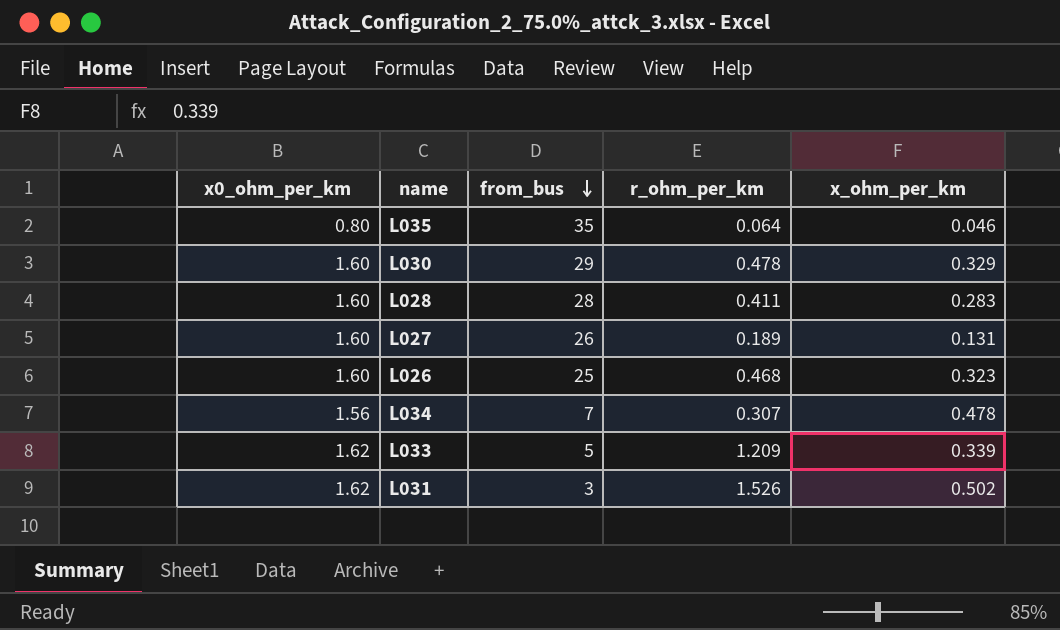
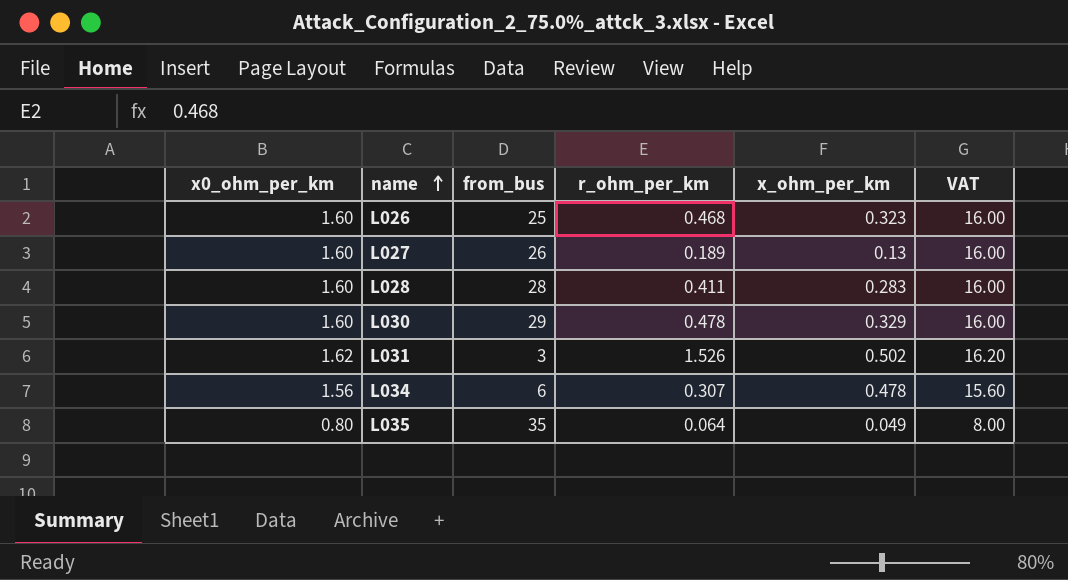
row order: from_bus descending -> name ascending
column VAT | formula: none -> [x0_ohm_per_km] * 10
row L033: 1.62 | 5 | 1.209 | 0.339 -> none
L027 | x_ohm_per_km: 0.131 -> 0.13
L034 | from_bus: 7 -> 6
L035 | x_ohm_per_km: 0.046 -> 0.049

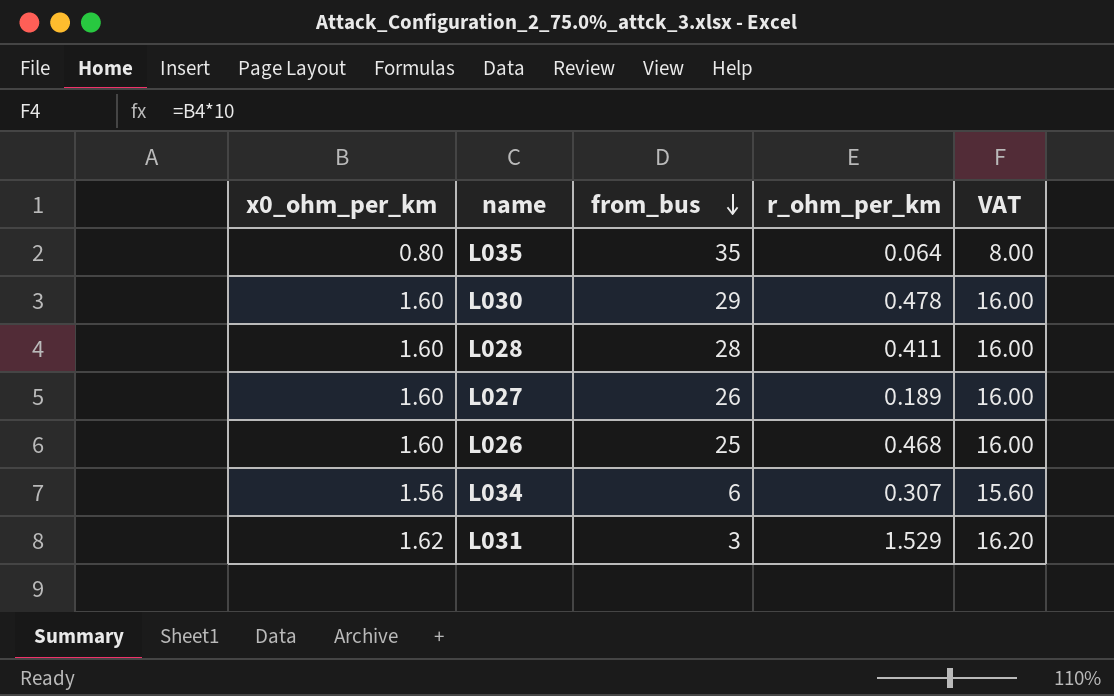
row order: name ascending -> from_bus descending
column x_ohm_per_km | position: 5 -> none
L031 | r_ohm_per_km: 1.526 -> 1.529

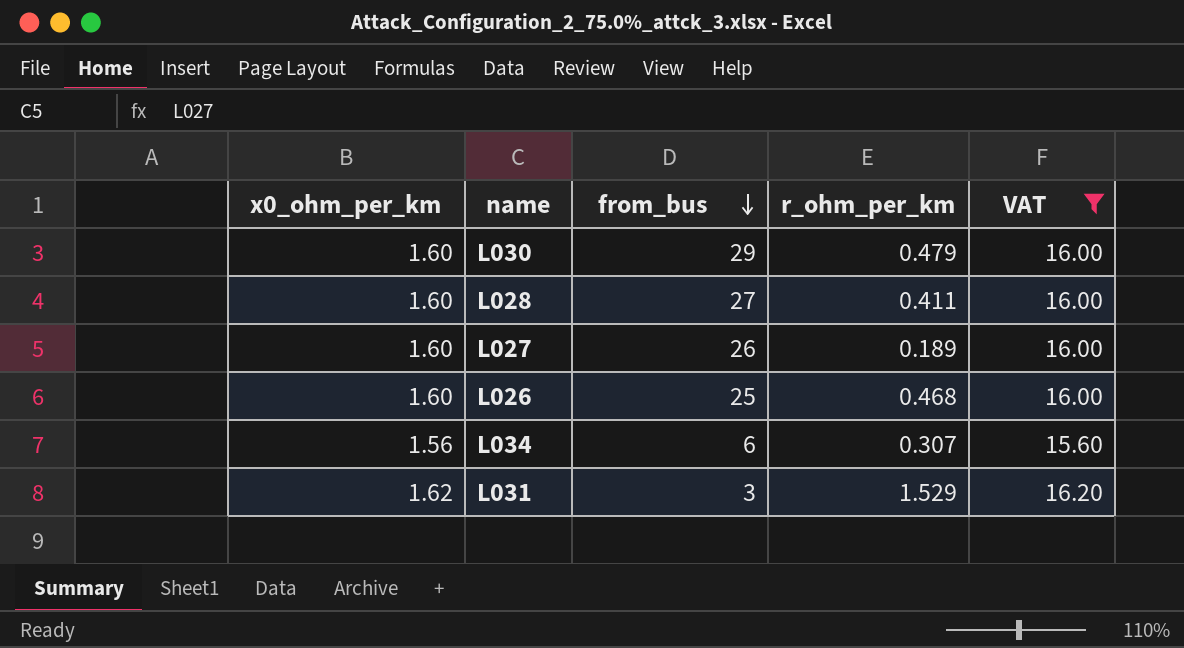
filter: none -> VAT != 8.00
L030 | r_ohm_per_km: 0.478 -> 0.479
L028 | from_bus: 28 -> 27

